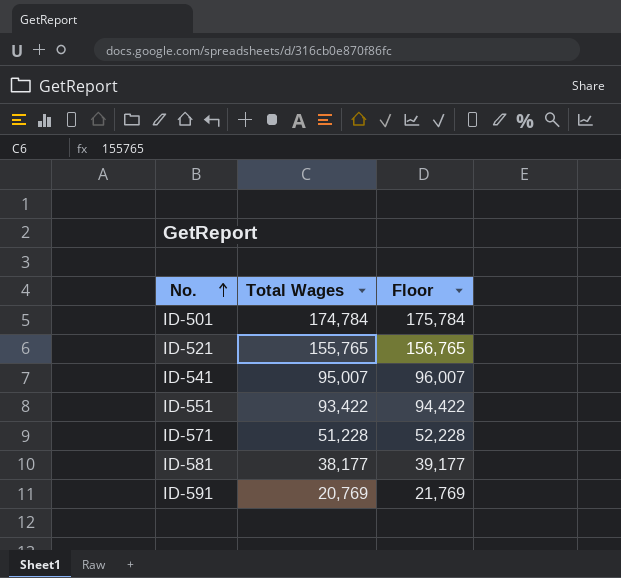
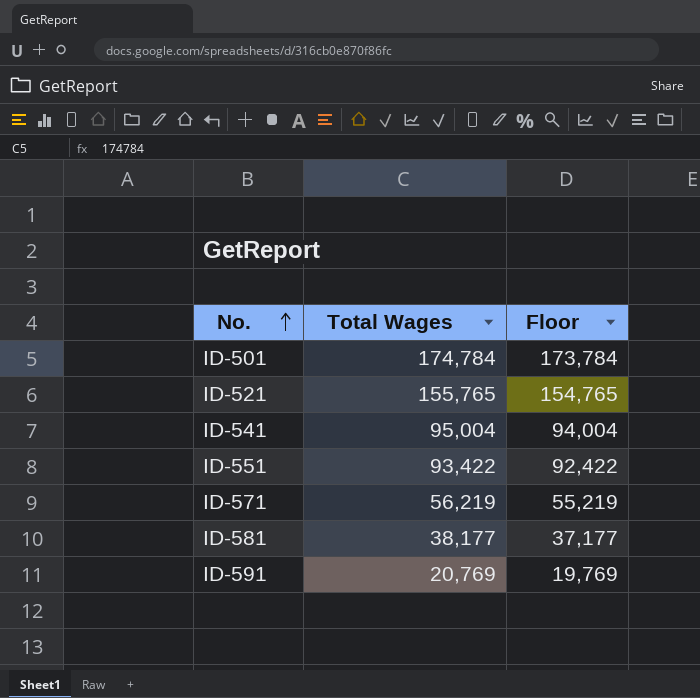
column Floor | formula: [Total Wages] + 1000 -> [Total Wages] - 1000
ID-541 | Total Wages: 95,007 -> 95,004
ID-571 | Total Wages: 51,228 -> 56,219

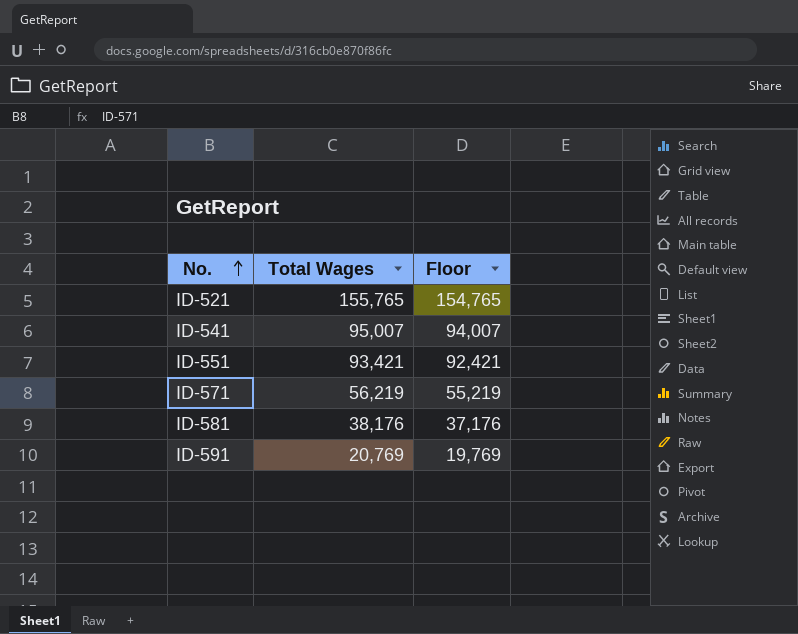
row ID-501: 174,784 | 173,784 -> none
ID-541 | Total Wages: 95,004 -> 95,007
ID-541 | Floor: 94,004 -> 94,007
ID-551 | Total Wages: 93,422 -> 93,421
ID-551 | Floor: 92,422 -> 92,421
ID-581 | Total Wages: 38,177 -> 38,176
ID-581 | Floor: 37,177 -> 37,176

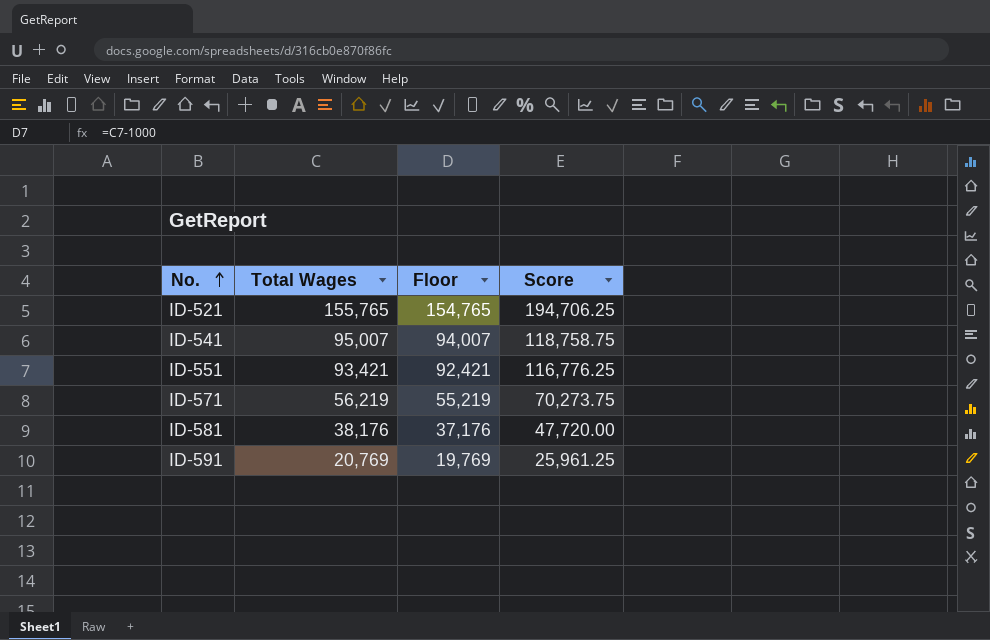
column Score | formula: none -> [Total Wages] * 1.25

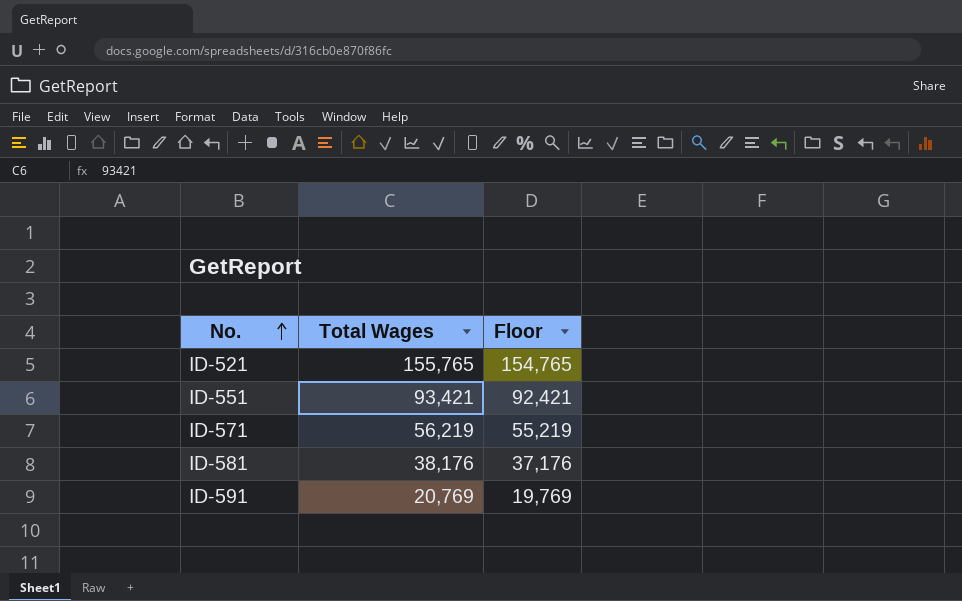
column Score | formula: [Total Wages] * 1.25 -> none
row ID-541: 95,007 | 94,007 | 118,758.75 -> none

